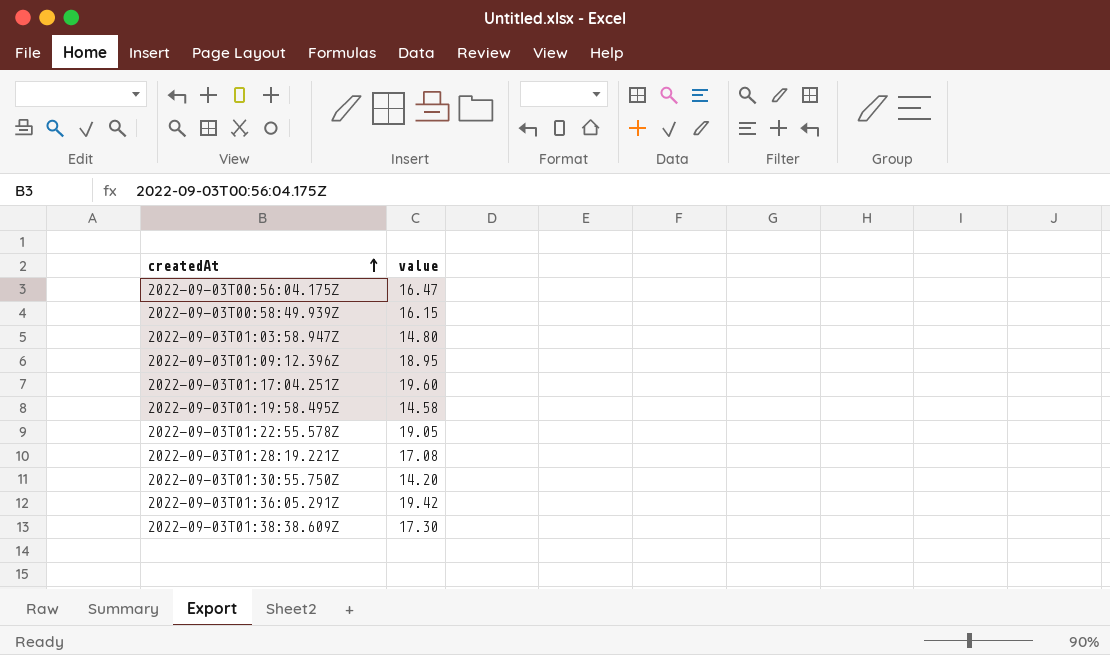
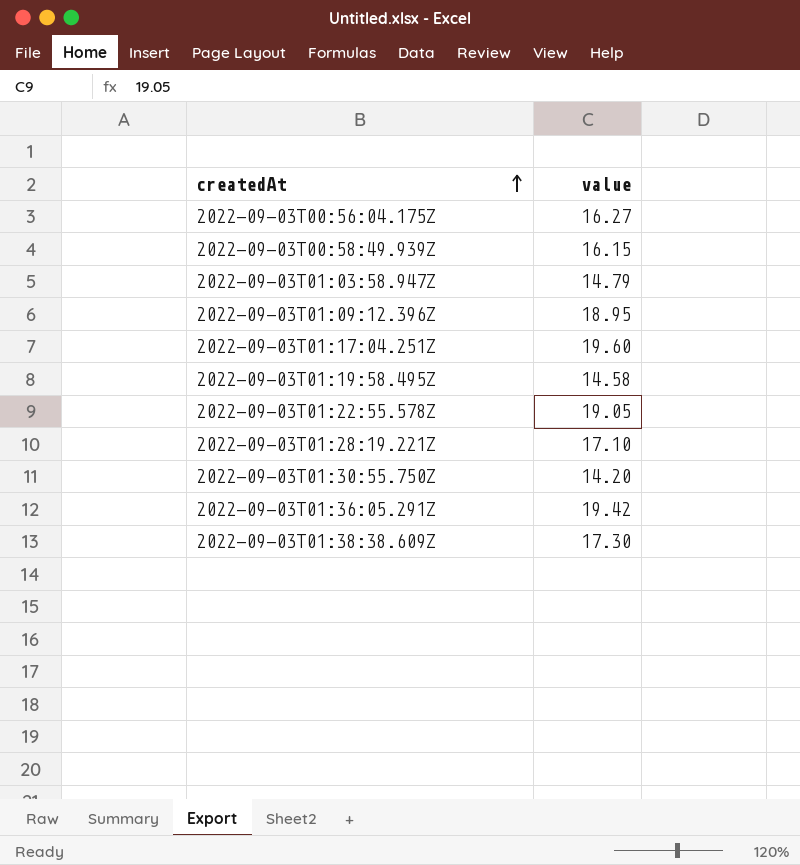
2022-09-03T00:56:04.175Z | value: 16.47 -> 16.27
2022-09-03T01:03:58.947Z | value: 14.80 -> 14.79
2022-09-03T01:28:19.221Z | value: 17.08 -> 17.10

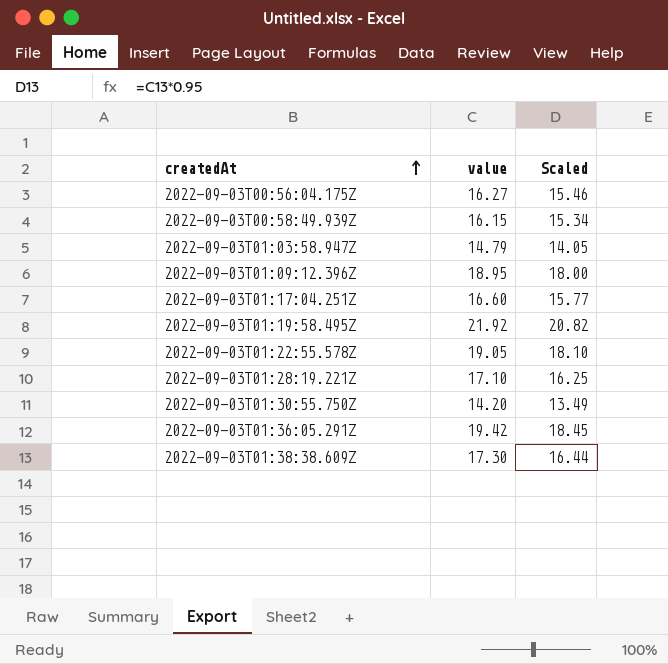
column Scaled | formula: none -> [value] * 0.95
2022-09-03T01:17:04.251Z | value: 19.60 -> 16.60
2022-09-03T01:19:58.495Z | value: 14.58 -> 21.92

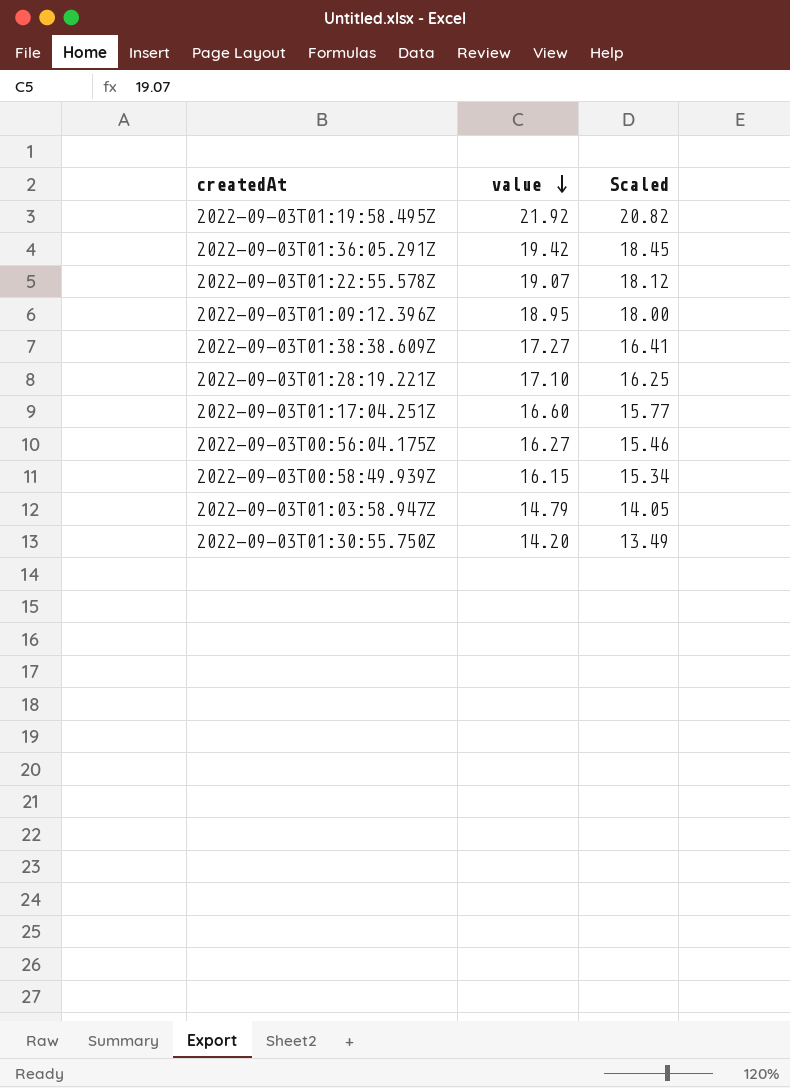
row order: createdAt ascending -> value descending
2022-09-03T01:22:55.578Z | value: 19.05 -> 19.07
2022-09-03T01:22:55.578Z | Scaled: 18.10 -> 18.12
2022-09-03T01:38:38.609Z | value: 17.30 -> 17.27
2022-09-03T01:38:38.609Z | Scaled: 16.44 -> 16.41

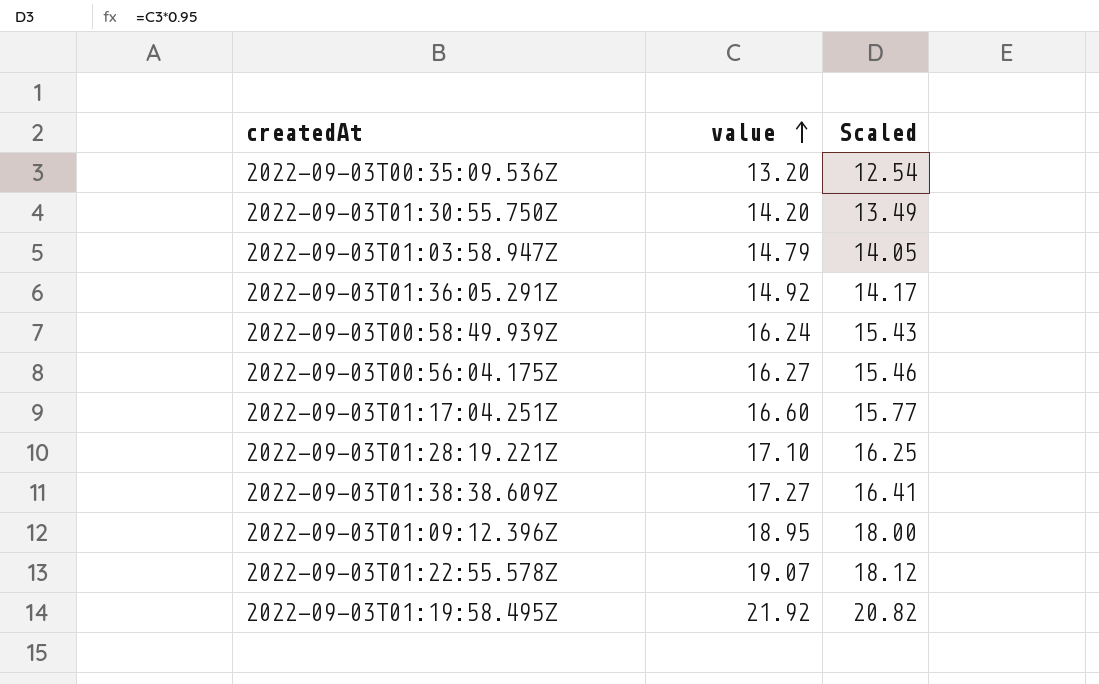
row order: value descending -> value ascending
row 2022-09-03T00:35:09.536Z: none -> 13.20 | 12.54
2022-09-03T01:36:05.291Z | value: 19.42 -> 14.92
2022-09-03T01:36:05.291Z | Scaled: 18.45 -> 14.17
2022-09-03T00:58:49.939Z | value: 16.15 -> 16.24
2022-09-03T00:58:49.939Z | Scaled: 15.34 -> 15.43

